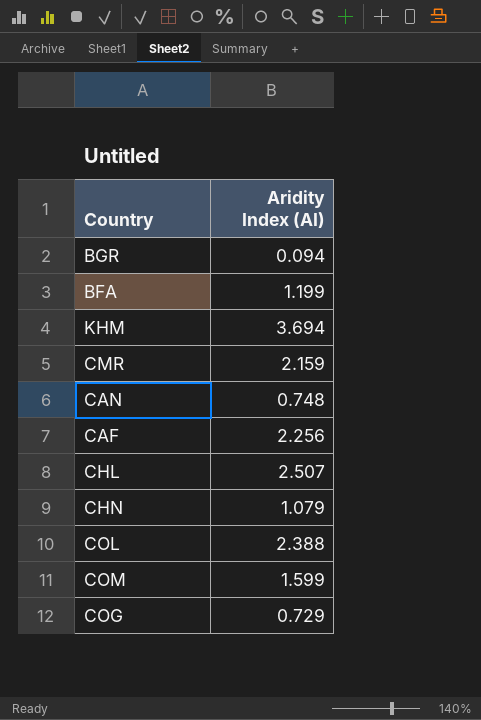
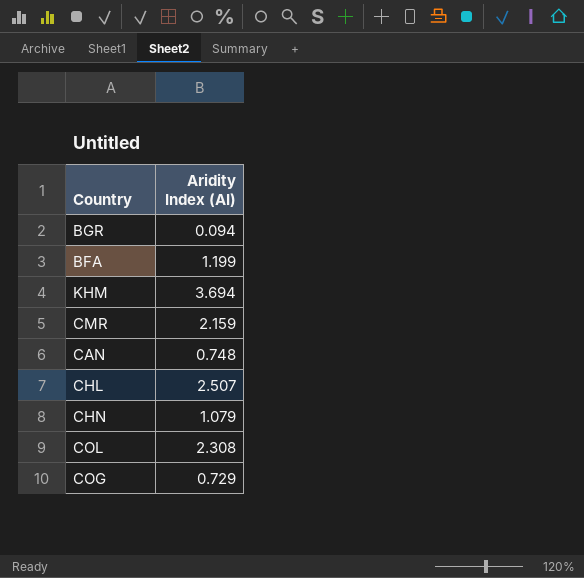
row CAF: 2.256 -> none
row COM: 1.599 -> none
COL | Aridity Index (AI): 2.388 -> 2.308

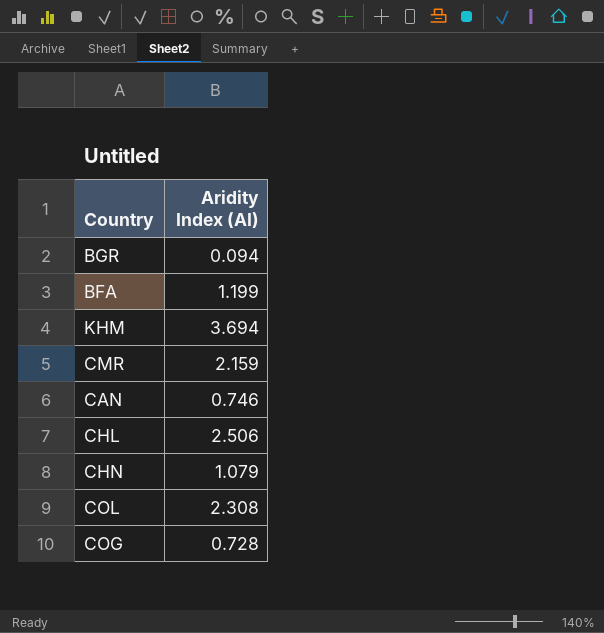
CAN | Aridity Index (AI): 0.748 -> 0.746
CHL | Aridity Index (AI): 2.507 -> 2.506
COG | Aridity Index (AI): 0.729 -> 0.728

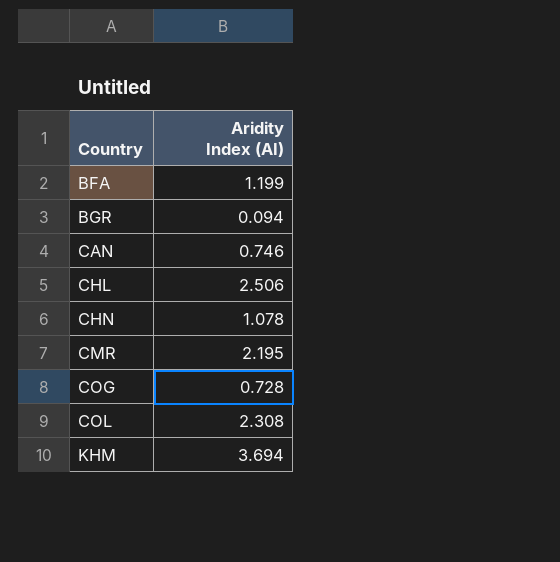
row order: none -> Country ascending
CHN | Aridity Index (AI): 1.079 -> 1.078
CMR | Aridity Index (AI): 2.159 -> 2.195

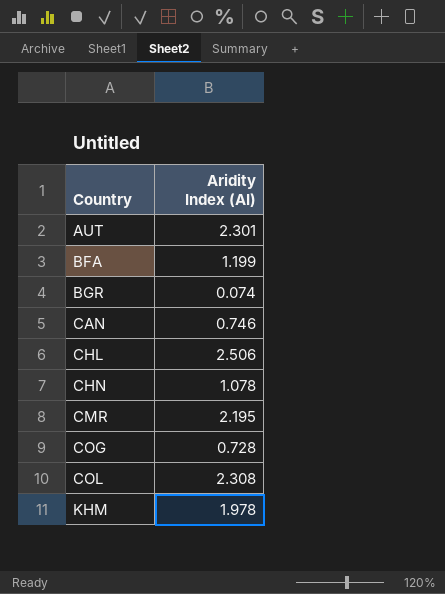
row AUT: none -> 2.301
BGR | Aridity Index (AI): 0.094 -> 0.074
KHM | Aridity Index (AI): 3.694 -> 1.978

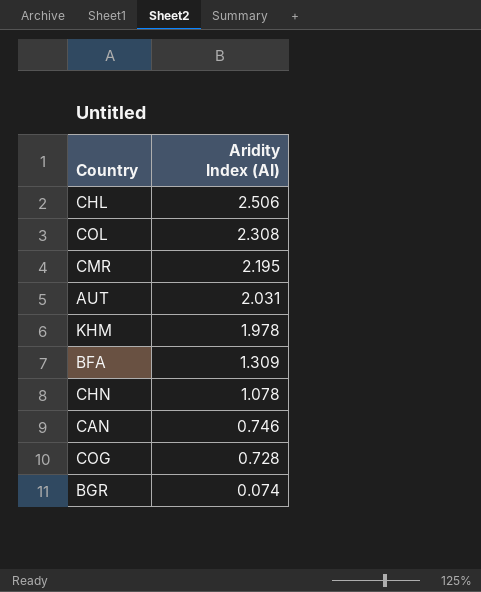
row order: Country ascending -> Aridity Index (AI) descending
AUT | Aridity Index (AI): 2.301 -> 2.031
BFA | Aridity Index (AI): 1.199 -> 1.309

